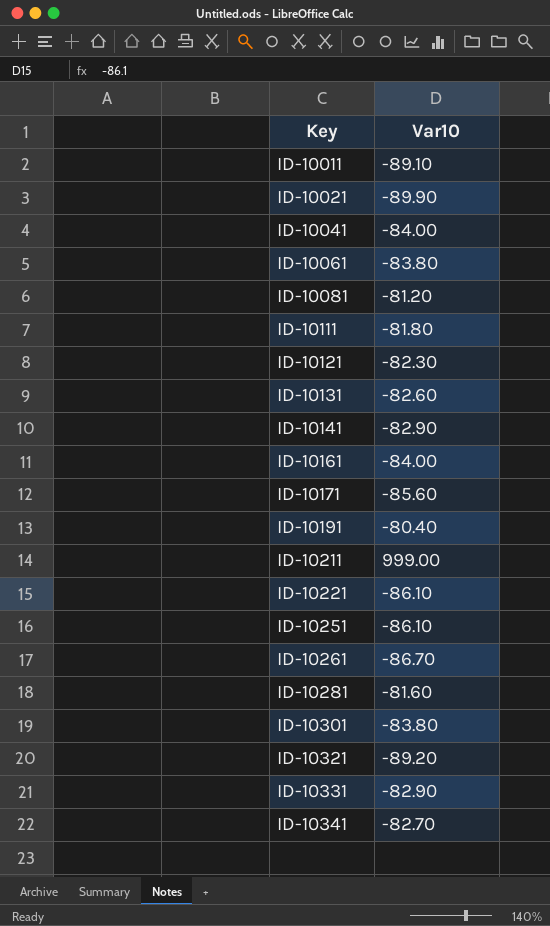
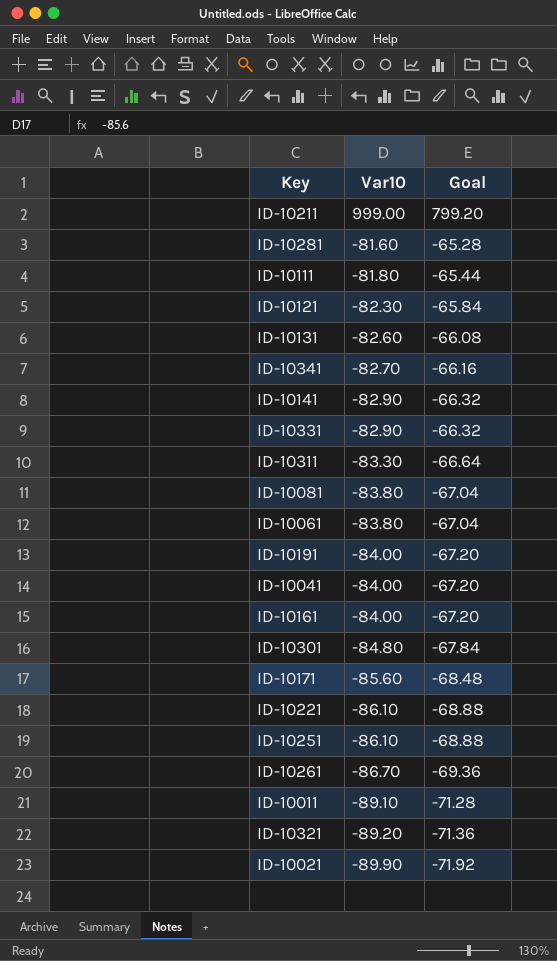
row order: Key ascending -> Var10 descending
column Goal | formula: none -> [Var10] * 0.8
row ID-10311: none -> -83.30 | -66.64
ID-10081 | Var10: -81.20 -> -83.80
ID-10191 | Var10: -80.40 -> -84.00
ID-10301 | Var10: -83.80 -> -84.80

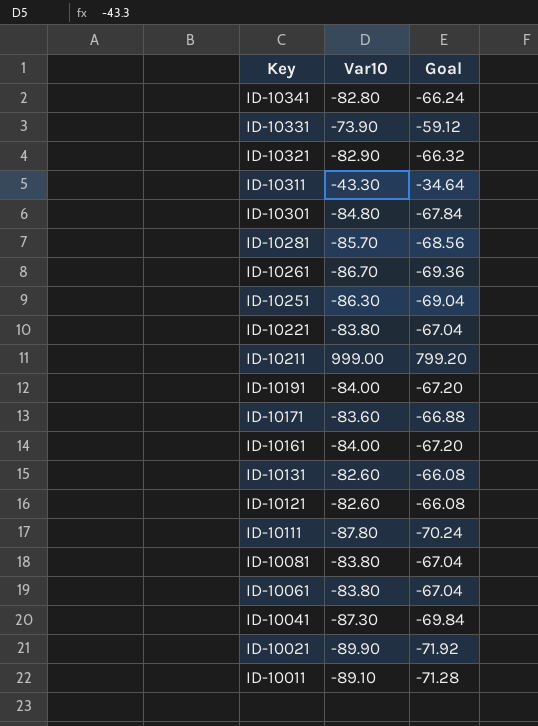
row order: Var10 descending -> Key descending
row ID-10141: -82.90 | -66.32 -> none
ID-10341 | Var10: -82.70 -> -82.80
ID-10341 | Goal: -66.16 -> -66.24
ID-10331 | Var10: -82.90 -> -73.90
ID-10331 | Goal: -66.32 -> -59.12
ID-10321 | Var10: -89.20 -> -82.90
ID-10321 | Goal: -71.36 -> -66.32
ID-10311 | Var10: -83.30 -> -43.30
ID-10311 | Goal: -66.64 -> -34.64
ID-10281 | Var10: -81.60 -> -85.70
ID-10281 | Goal: -65.28 -> -68.56
ID-10251 | Var10: -86.10 -> -86.30
ID-10251 | Goal: -68.88 -> -69.04
ID-10221 | Var10: -86.10 -> -83.80
ID-10221 | Goal: -68.88 -> -67.04
ID-10171 | Var10: -85.60 -> -83.60
ID-10171 | Goal: -68.48 -> -66.88
ID-10121 | Var10: -82.30 -> -82.60
ID-10121 | Goal: -65.84 -> -66.08
ID-10111 | Var10: -81.80 -> -87.80
ID-10111 | Goal: -65.44 -> -70.24
ID-10041 | Var10: -84.00 -> -87.30
ID-10041 | Goal: -67.20 -> -69.84

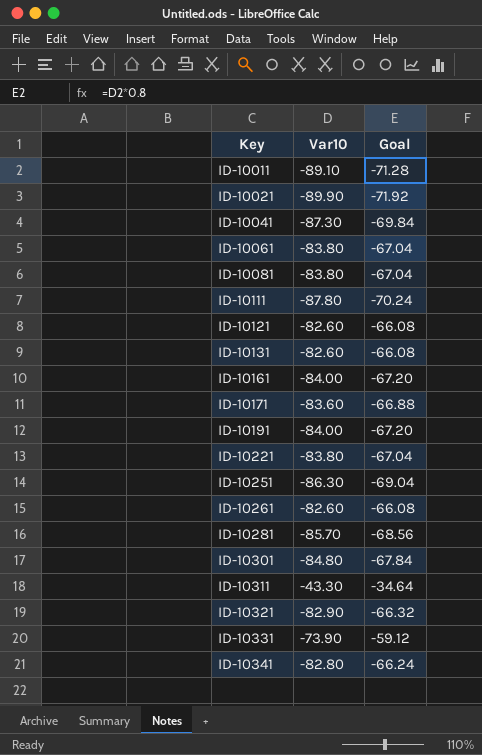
row order: Key descending -> Key ascending
row ID-10211: 999.00 | 799.20 -> none
ID-10261 | Var10: -86.70 -> -82.60
ID-10261 | Goal: -69.36 -> -66.08

